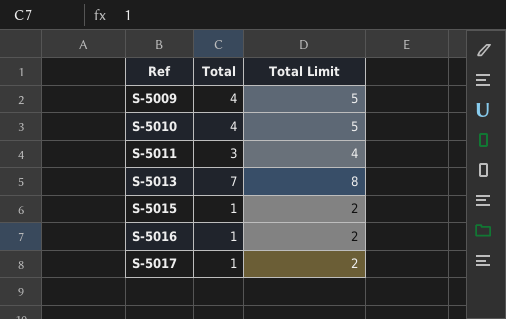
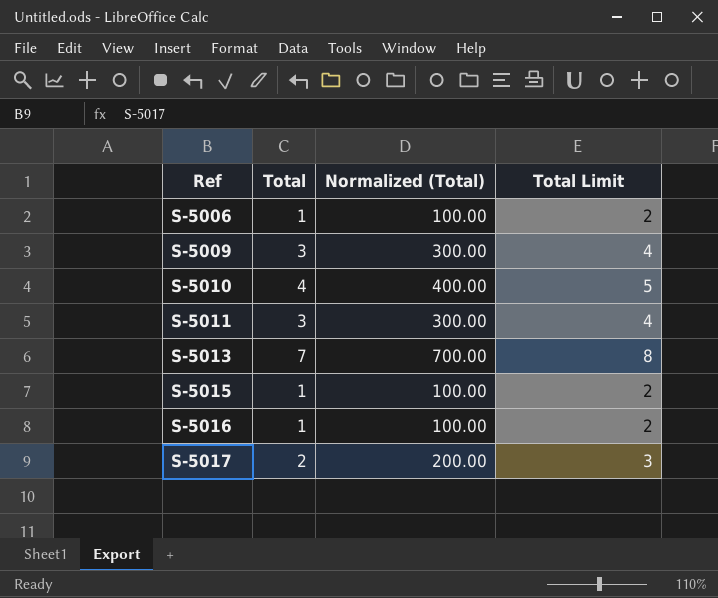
column Normalized (Total) | formula: none -> [Total] * 100
row S-5006: none -> 1 | 100.00 | 2
S-5009 | Total: 4 -> 3
S-5009 | Total Limit: 5 -> 4
S-5017 | Total: 1 -> 2
S-5017 | Total Limit: 2 -> 3

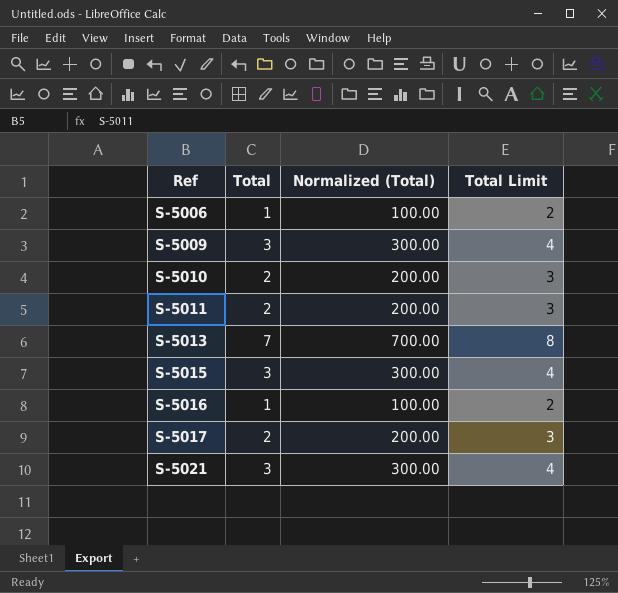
S-5010 | Total: 4 -> 2
S-5010 | Normalized (Total): 400.00 -> 200.00
S-5010 | Total Limit: 5 -> 3
S-5011 | Total: 3 -> 2
S-5011 | Normalized (Total): 300.00 -> 200.00
S-5011 | Total Limit: 4 -> 3
S-5015 | Total: 1 -> 3
S-5015 | Normalized (Total): 100.00 -> 300.00
S-5015 | Total Limit: 2 -> 4
row S-5021: none -> 3 | 300.00 | 4

